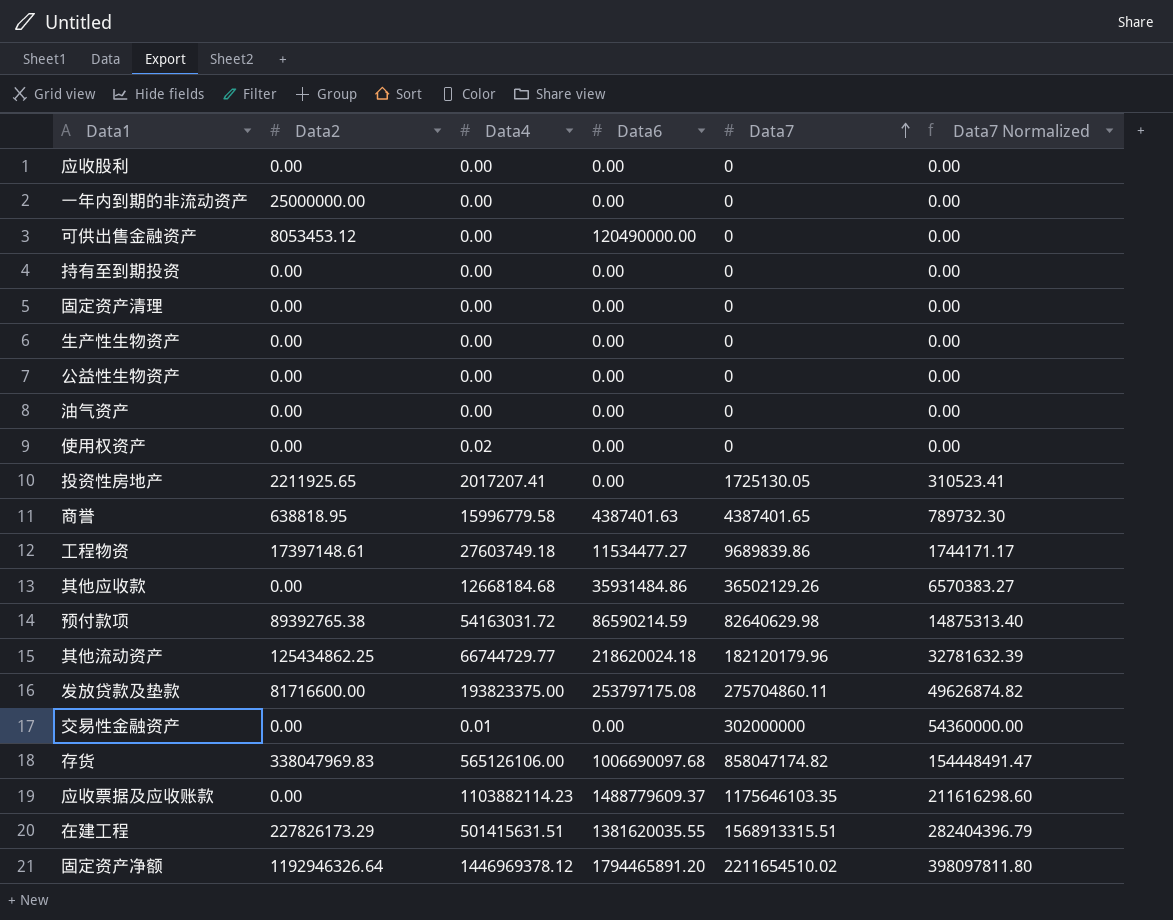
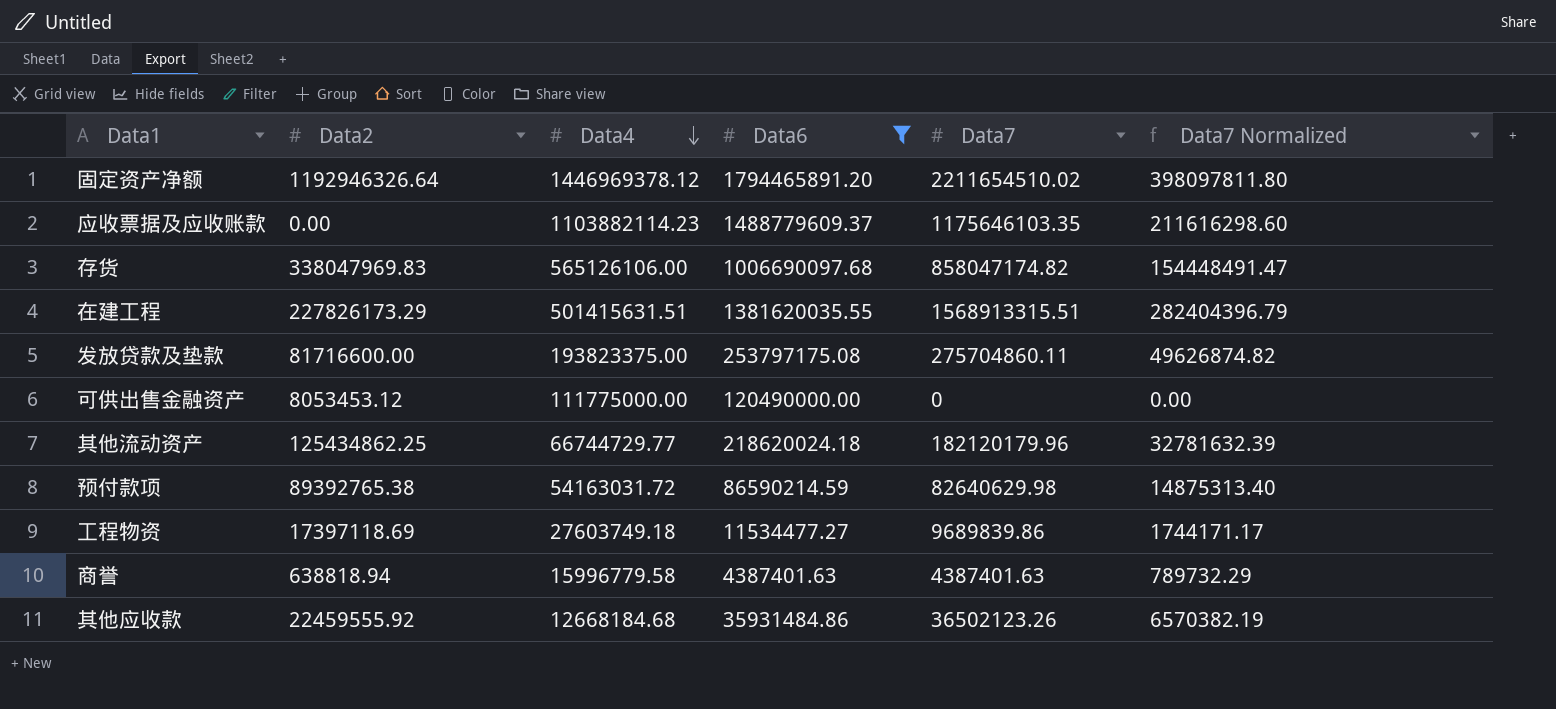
filter: none -> Data6 != 0.00
row order: Data7 ascending -> Data4 descending
可供出售金融资产 | Data4: 0.00 -> 111775000.00
工程物资 | Data2: 17397148.61 -> 17397118.69
商誉 | Data2: 638818.95 -> 638818.94
商誉 | Data7: 4387401.65 -> 4387401.63
商誉 | Data7 Normalized: 789732.30 -> 789732.29
其他应收款 | Data2: 0.00 -> 22459555.92
其他应收款 | Data7: 36502129.26 -> 36502123.26
其他应收款 | Data7 Normalized: 6570383.27 -> 6570382.19

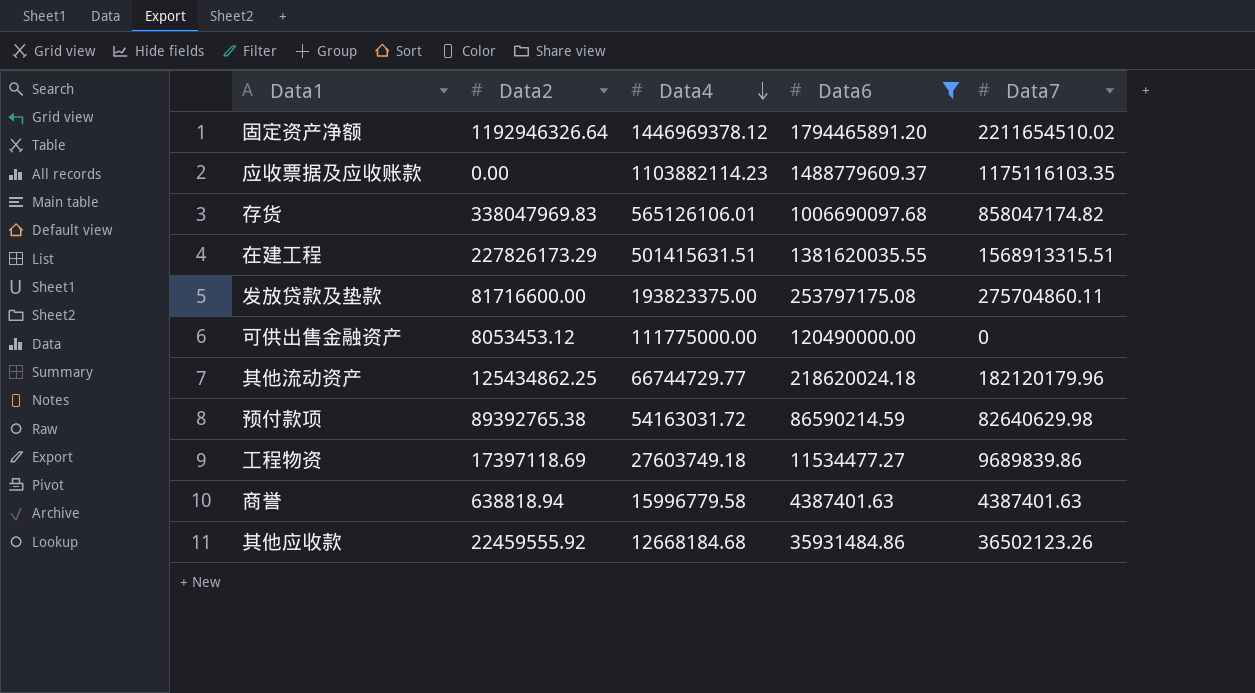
column Data7 Normalized | formula: [Data7] * 0.18 -> none
应收票据及应收账款 | Data7: 1175646103.35 -> 1175116103.35
存货 | Data4: 565126106.00 -> 565126106.01

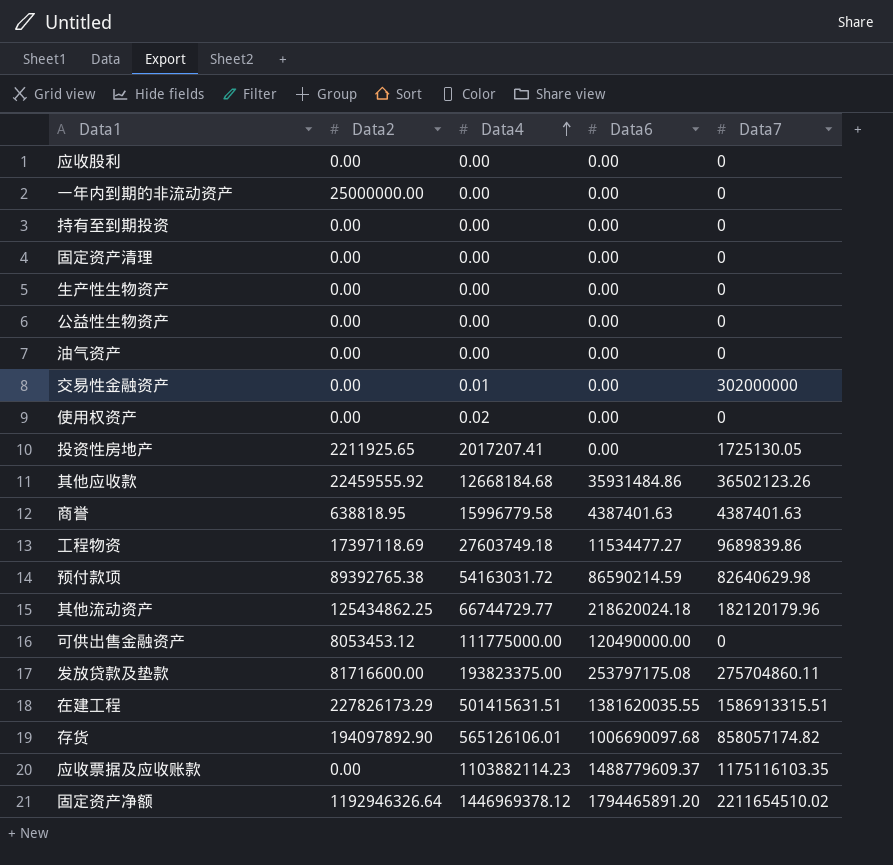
filter: Data6 != 0.00 -> none
row order: Data4 descending -> Data4 ascending
商誉 | Data2: 638818.94 -> 638818.95
在建工程 | Data7: 1568913315.51 -> 1586913315.51
存货 | Data2: 338047969.83 -> 194097892.90
存货 | Data7: 858047174.82 -> 858057174.82

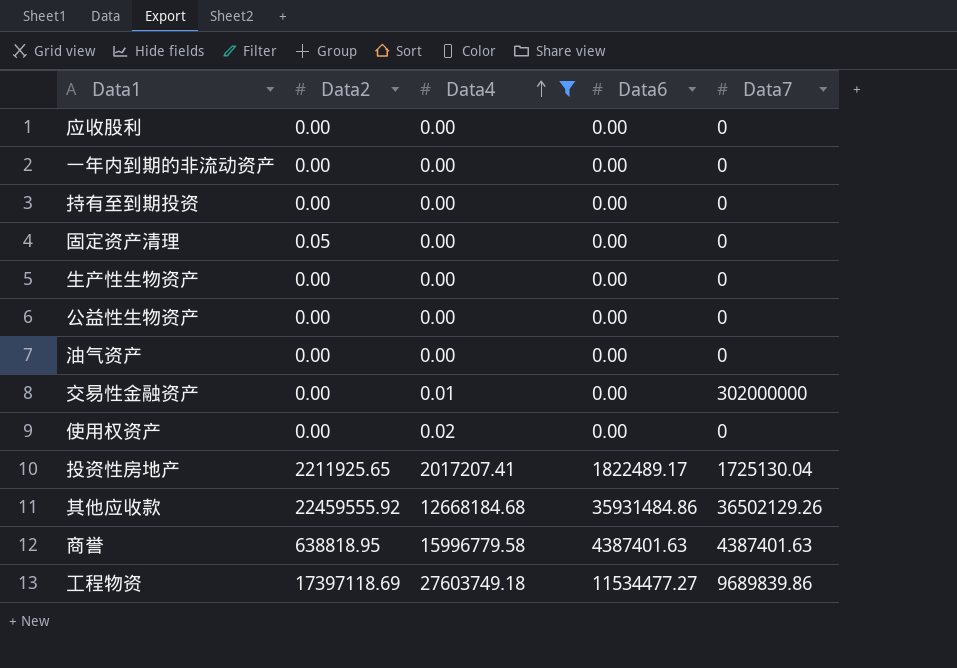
filter: none -> Data4 <= 27603749.18
一年内到期的非流动资产 | Data2: 25000000.00 -> 0.00
固定资产清理 | Data2: 0.00 -> 0.05
投资性房地产 | Data6: 0.00 -> 1822489.17
投资性房地产 | Data7: 1725130.05 -> 1725130.04
其他应收款 | Data7: 36502123.26 -> 36502129.26

